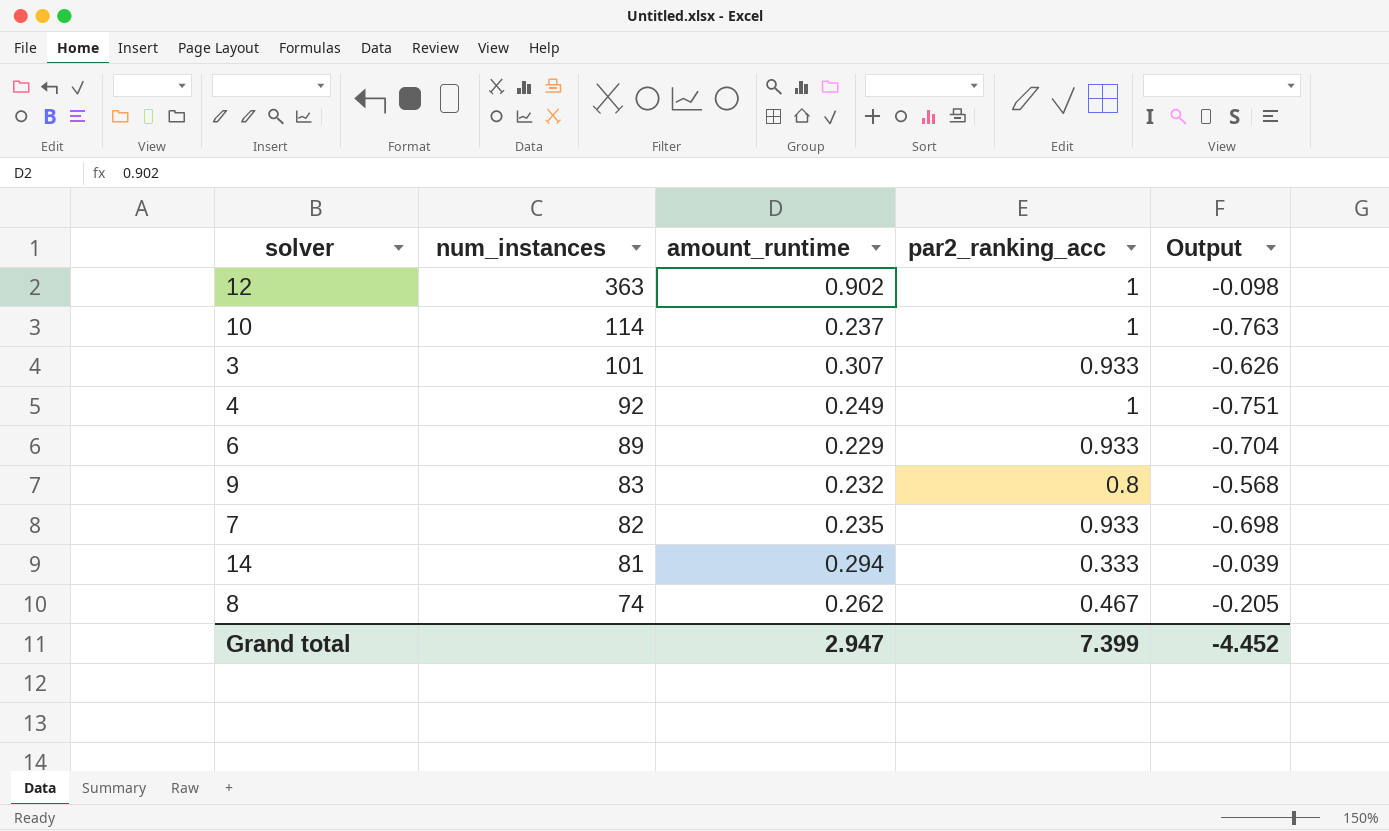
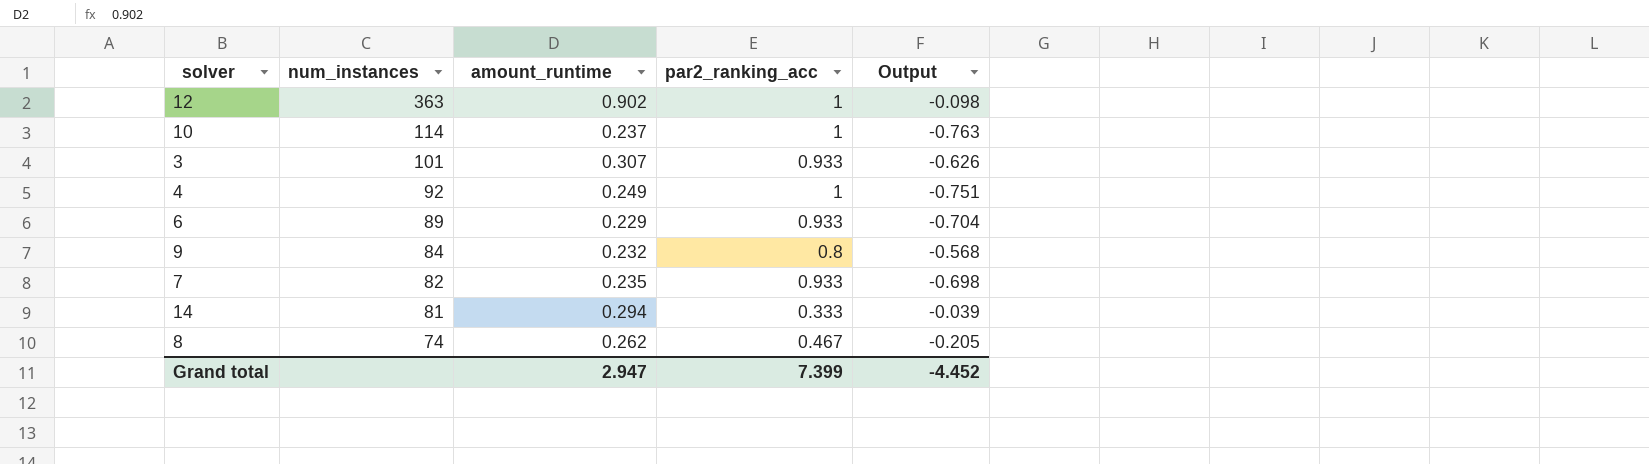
9 | num_instances: 83 -> 84

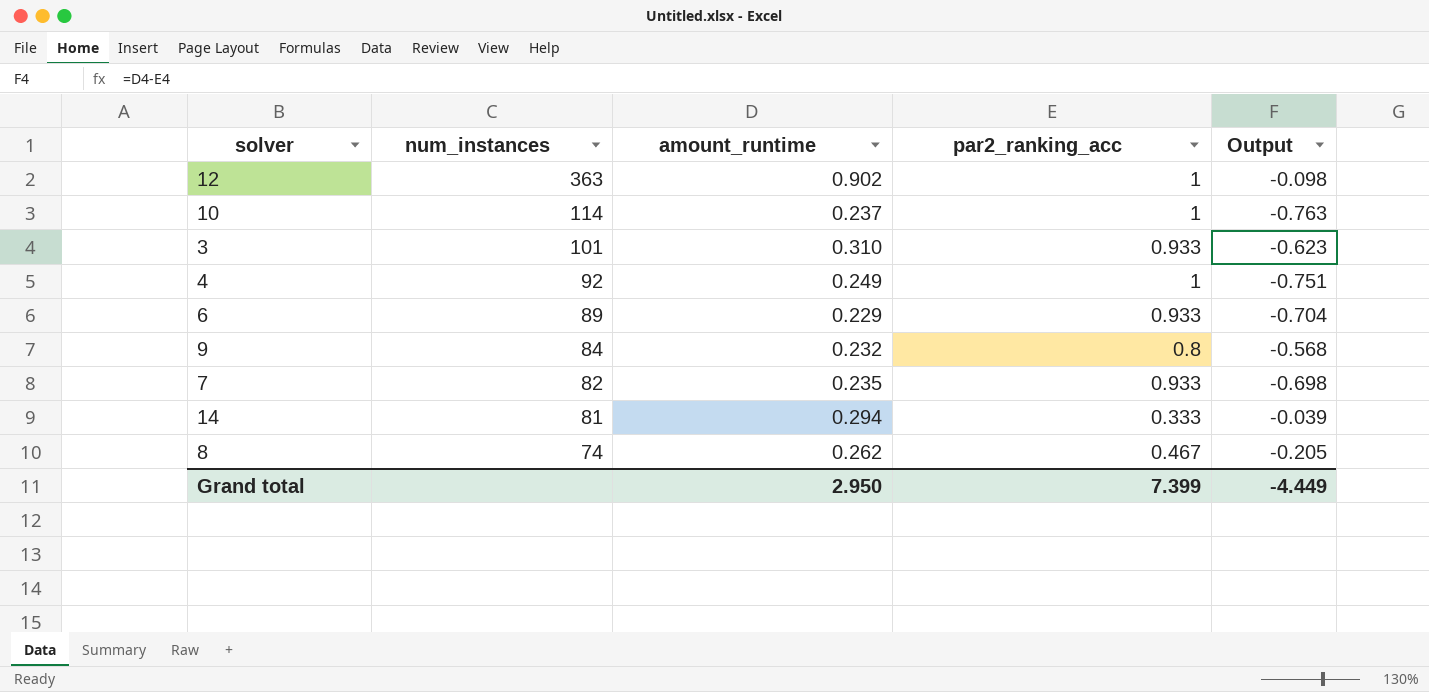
3 | amount_runtime: 0.307 -> 0.310
3 | Output: -0.626 -> -0.623
Grand total | amount_runtime: 2.947 -> 2.950
Grand total | Output: -4.452 -> -4.449

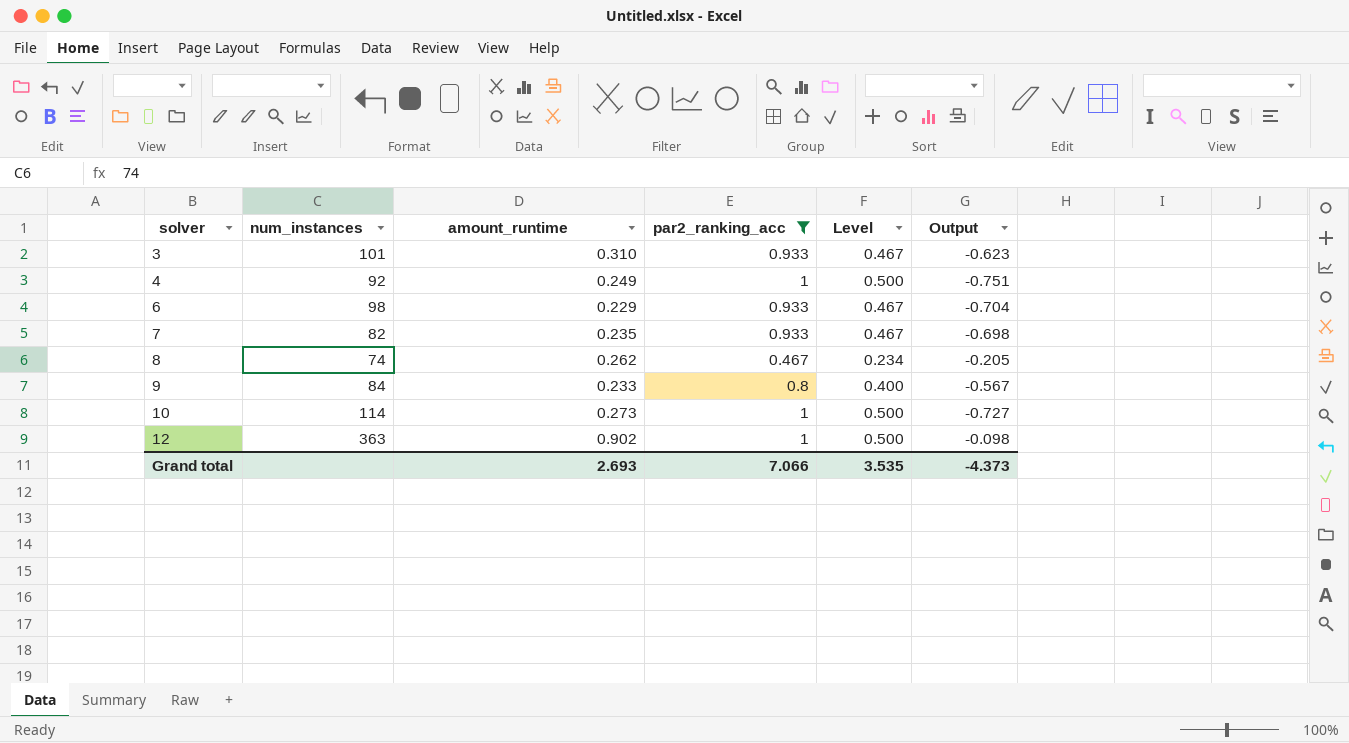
filter: none -> par2_ranking_acc != 0.333
row order: num_instances descending -> solver ascending
column Level | formula: none -> [par2_ranking_acc] * 0.5
6 | num_instances: 89 -> 98
9 | amount_runtime: 0.232 -> 0.233
9 | Output: -0.568 -> -0.567
10 | amount_runtime: 0.237 -> 0.273
10 | Output: -0.763 -> -0.727
Grand total | amount_runtime: 2.950 -> 2.693
Grand total | par2_ranking_acc: 7.399 -> 7.066
Grand total | Output: -4.449 -> -4.373

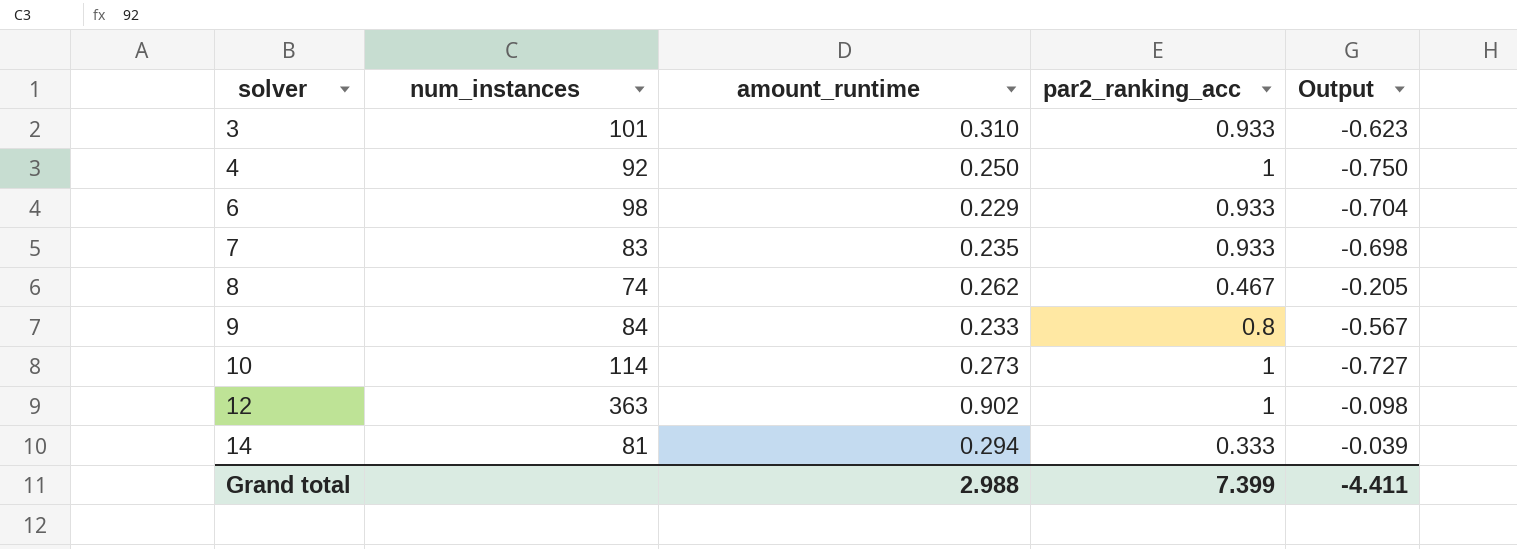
filter: par2_ranking_acc != 0.333 -> none
column Level | formula: [par2_ranking_acc] * 0.5 -> none
4 | amount_runtime: 0.249 -> 0.250
4 | Output: -0.751 -> -0.750
7 | num_instances: 82 -> 83
Grand total | amount_runtime: 2.693 -> 2.988
Grand total | par2_ranking_acc: 7.066 -> 7.399
Grand total | Output: -4.373 -> -4.411

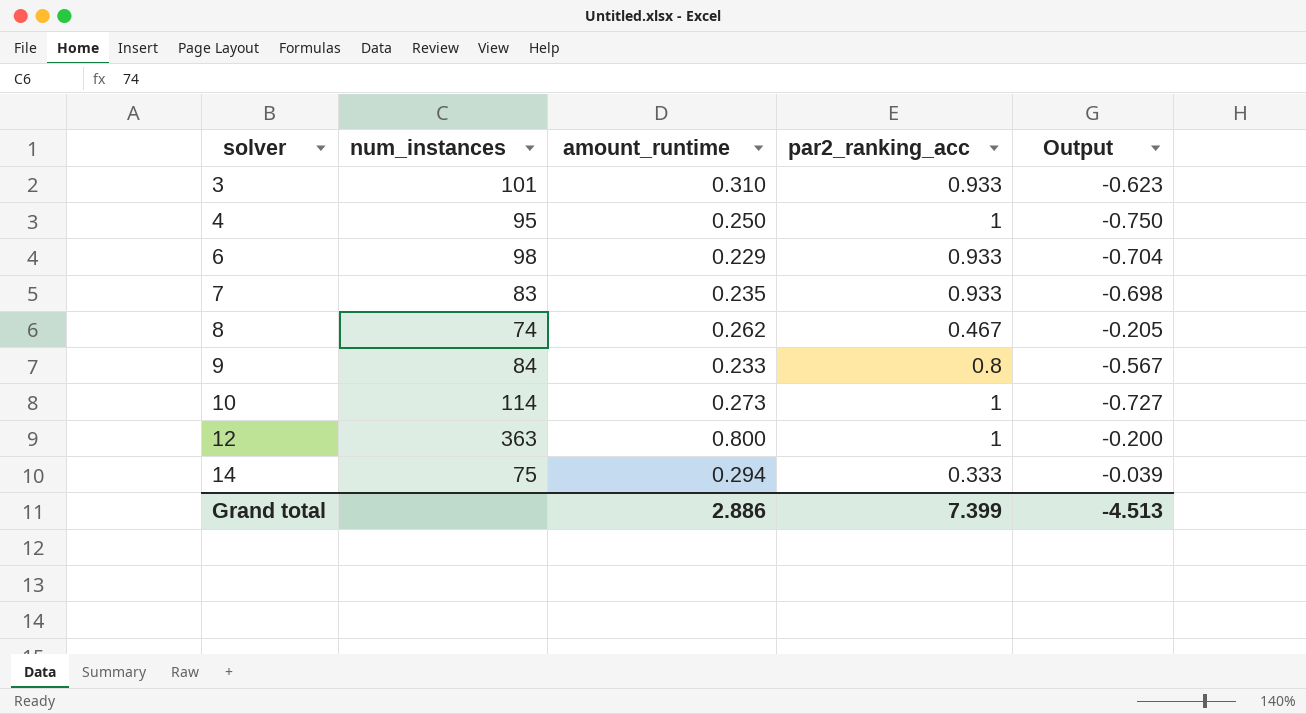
4 | num_instances: 92 -> 95
12 | amount_runtime: 0.902 -> 0.800
12 | Output: -0.098 -> -0.200
14 | num_instances: 81 -> 75
Grand total | amount_runtime: 2.988 -> 2.886
Grand total | Output: -4.411 -> -4.513

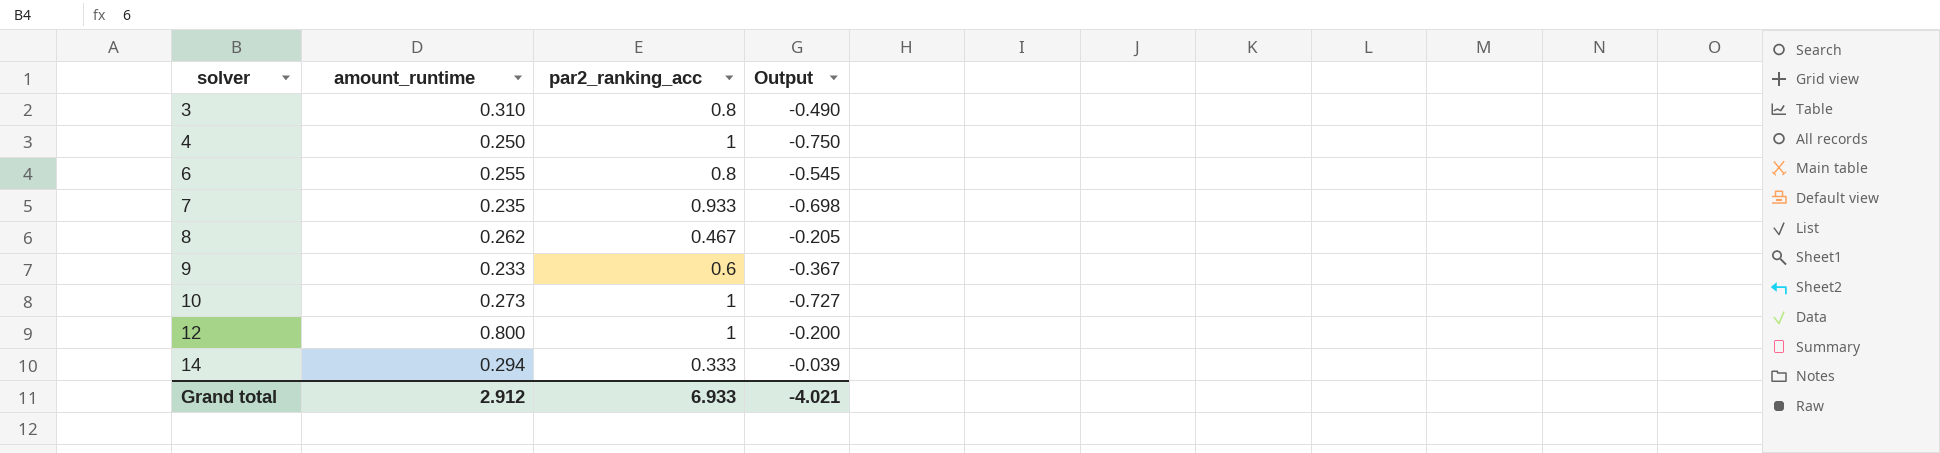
column num_instances | position: 2 -> none
3 | par2_ranking_acc: 0.933 -> 0.8
3 | Output: -0.623 -> -0.490
6 | amount_runtime: 0.229 -> 0.255
6 | par2_ranking_acc: 0.933 -> 0.8
6 | Output: -0.704 -> -0.545
9 | par2_ranking_acc: 0.8 -> 0.6
9 | Output: -0.567 -> -0.367
Grand total | amount_runtime: 2.886 -> 2.912
Grand total | par2_ranking_acc: 7.399 -> 6.933
Grand total | Output: -4.513 -> -4.021

